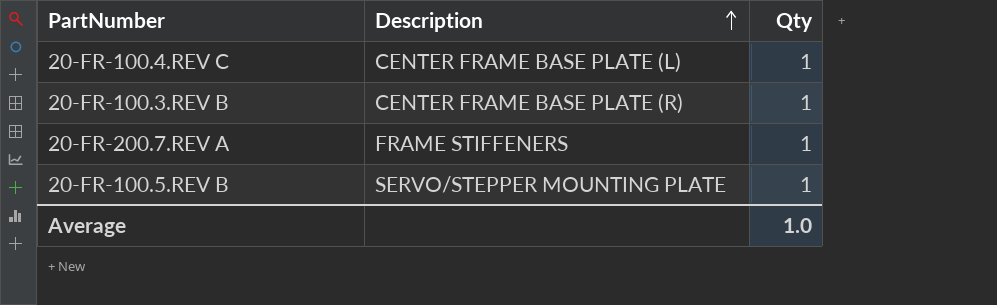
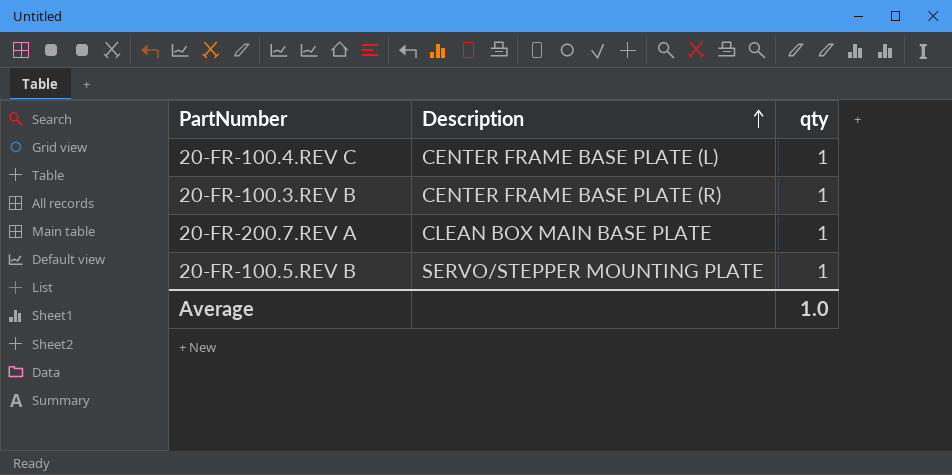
column name: Qty -> qty
20-FR-200.7.REV A | Description: FRAME STIFFENERS -> CLEAN BOX MAIN BASE PLATE

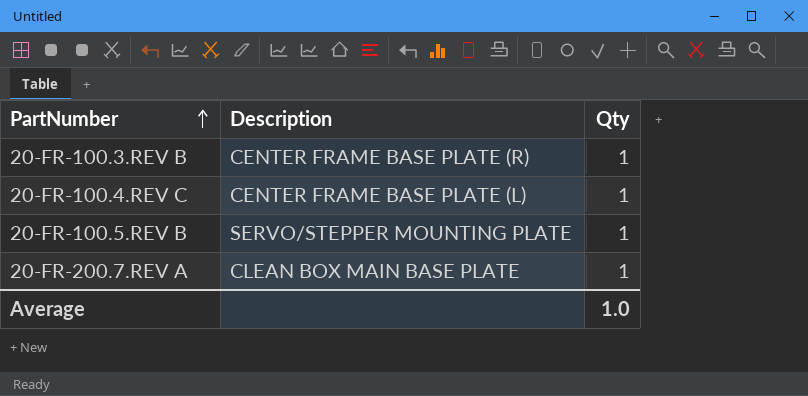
row order: Description ascending -> PartNumber ascending
column name: qty -> Qty

